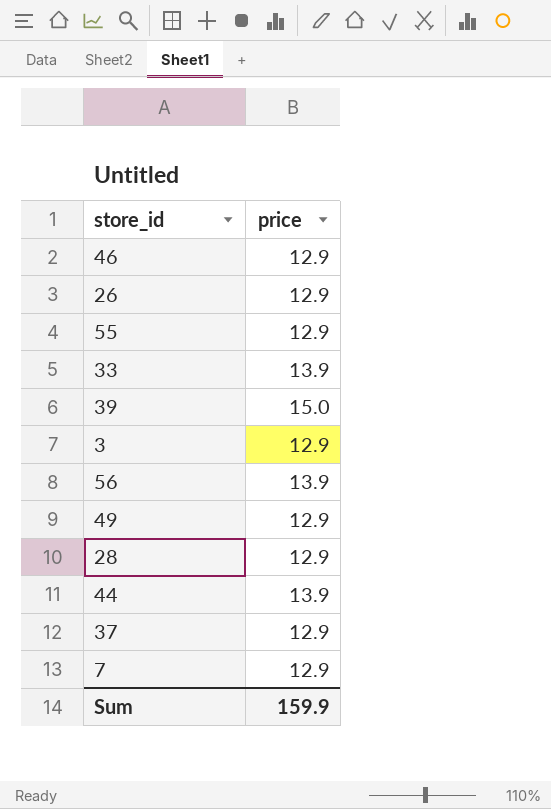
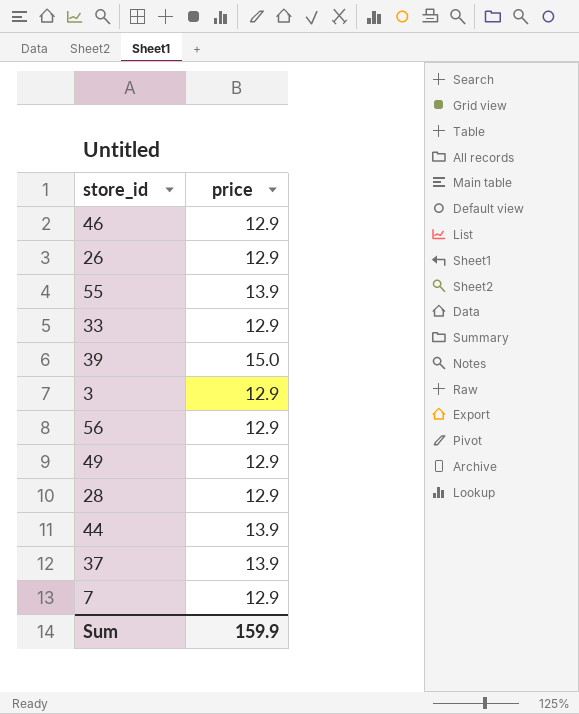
55 | price: 12.9 -> 13.9
33 | price: 13.9 -> 12.9
56 | price: 13.9 -> 12.9
37 | price: 12.9 -> 13.9

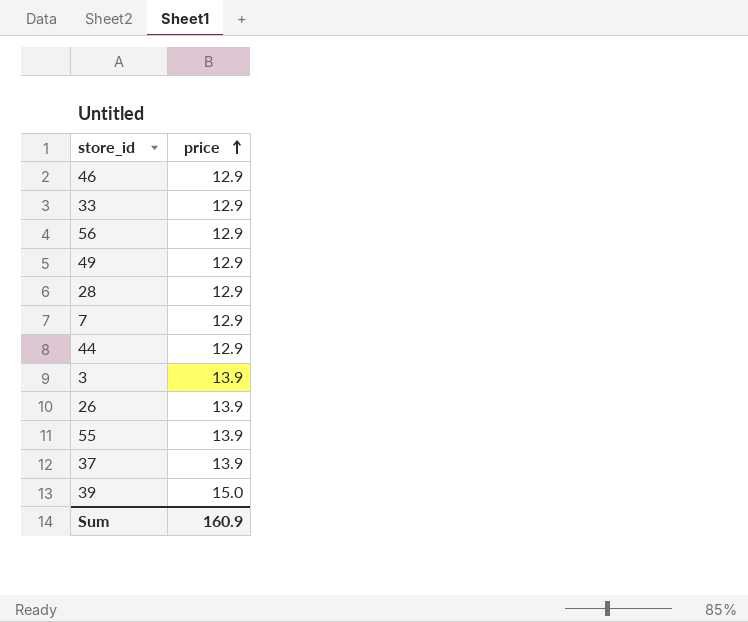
row order: none -> price ascending
44 | price: 13.9 -> 12.9
3 | price: 12.9 -> 13.9
26 | price: 12.9 -> 13.9
Sum | price: 159.9 -> 160.9

